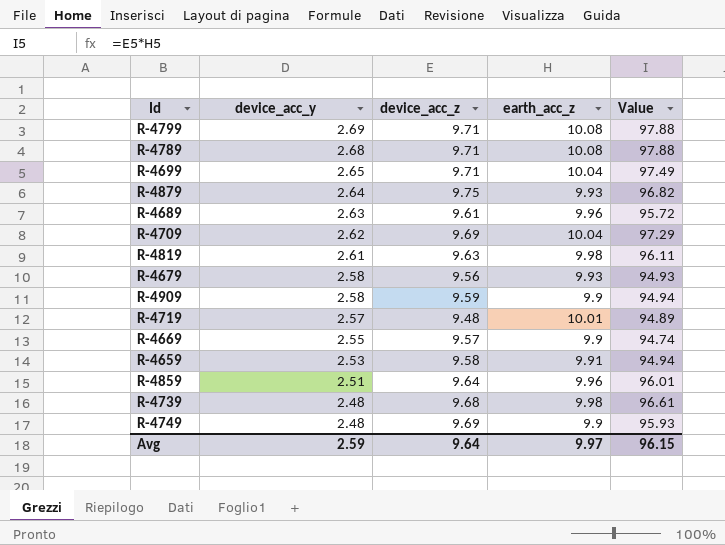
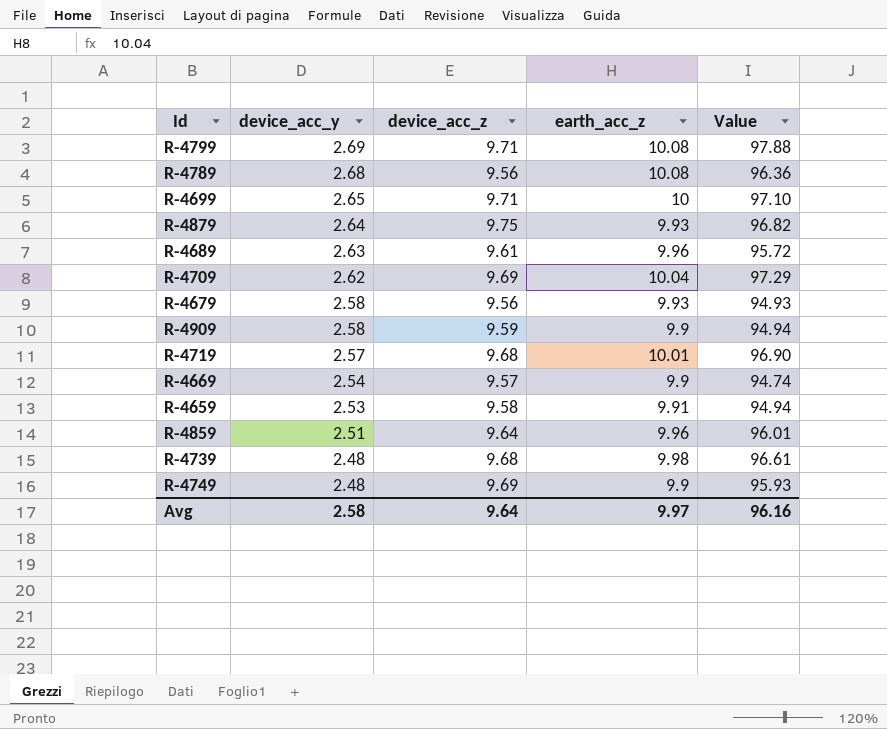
row R-4819: 2.61 | 9.63 | 9.98 | 96.11 -> none
R-4789 | device_acc_z: 9.71 -> 9.56
R-4789 | Value: 97.88 -> 96.36
R-4699 | earth_acc_z: 10.04 -> 10
R-4699 | Value: 97.49 -> 97.10
R-4719 | device_acc_z: 9.48 -> 9.68
R-4719 | Value: 94.89 -> 96.90
R-4669 | device_acc_y: 2.55 -> 2.54
Avg | device_acc_y: 2.59 -> 2.58
Avg | Value: 96.15 -> 96.16

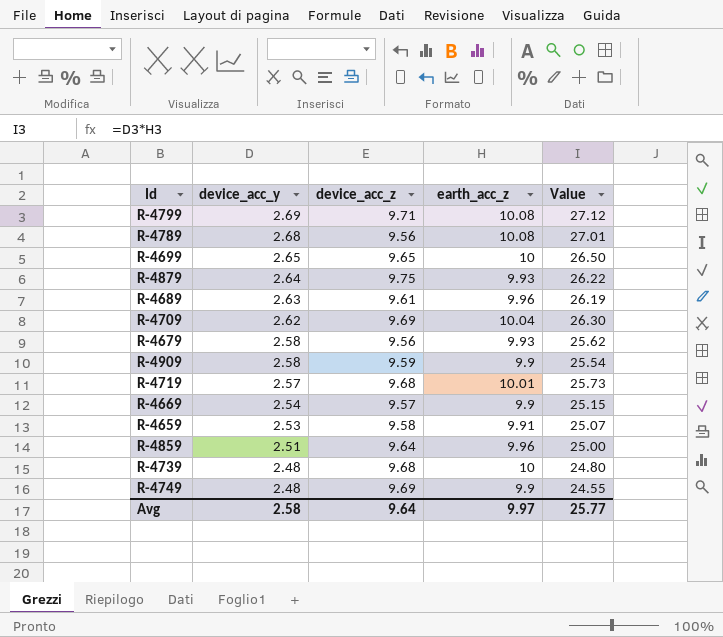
column Value | formula: [device_acc_z] * [earth_acc_z] -> [device_acc_y] * [earth_acc_z]
R-4699 | device_acc_z: 9.71 -> 9.65
R-4739 | earth_acc_z: 9.98 -> 10
Avg | Value: 96.16 -> 25.77

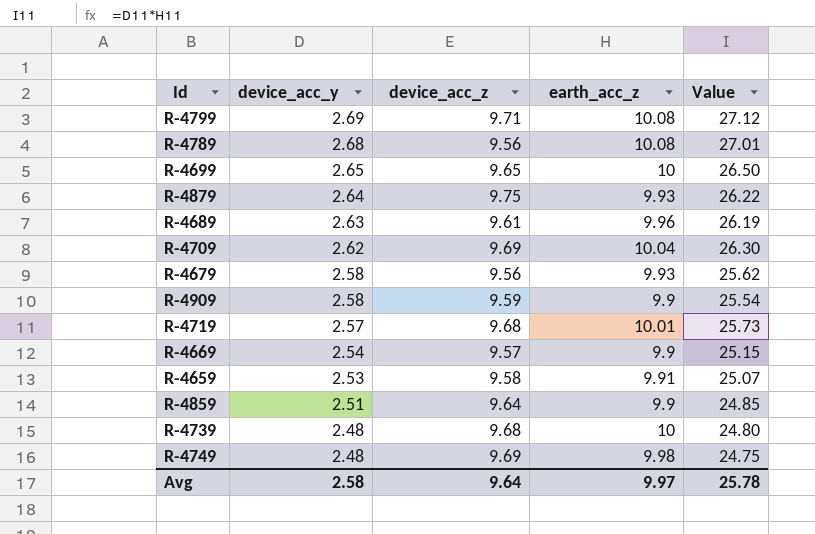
R-4859 | earth_acc_z: 9.96 -> 9.9
R-4859 | Value: 25.00 -> 24.85
R-4749 | earth_acc_z: 9.9 -> 9.98
R-4749 | Value: 24.55 -> 24.75
Avg | Value: 25.77 -> 25.78

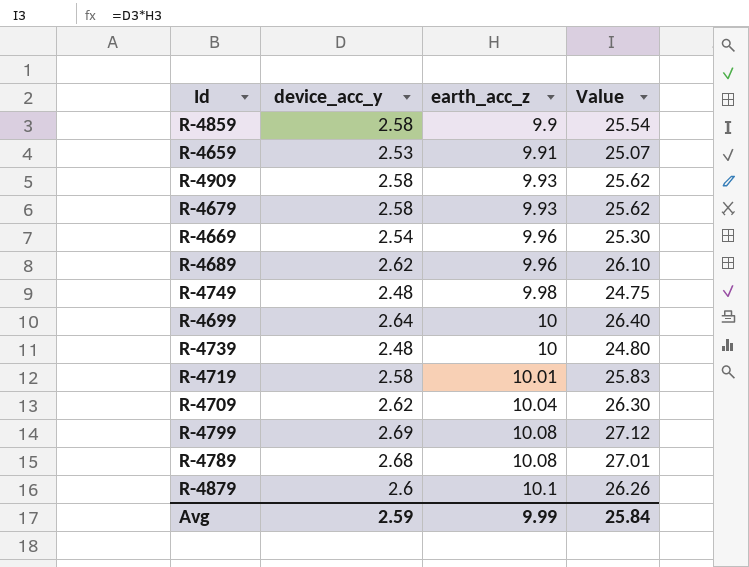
row order: device_acc_y descending -> earth_acc_z ascending
column device_acc_z | position: 3 -> none
R-4859 | device_acc_y: 2.51 -> 2.58
R-4859 | Value: 24.85 -> 25.54
R-4909 | earth_acc_z: 9.9 -> 9.93
R-4909 | Value: 25.54 -> 25.62
R-4669 | earth_acc_z: 9.9 -> 9.96
R-4669 | Value: 25.15 -> 25.30
R-4689 | device_acc_y: 2.63 -> 2.62
R-4689 | Value: 26.19 -> 26.10
R-4699 | device_acc_y: 2.65 -> 2.64
R-4699 | Value: 26.50 -> 26.40
R-4719 | device_acc_y: 2.57 -> 2.58
R-4719 | Value: 25.73 -> 25.83
R-4879 | device_acc_y: 2.64 -> 2.6
R-4879 | earth_acc_z: 9.93 -> 10.1
R-4879 | Value: 26.22 -> 26.26
Avg | device_acc_y: 2.58 -> 2.59
Avg | earth_acc_z: 9.97 -> 9.99
Avg | Value: 25.78 -> 25.84

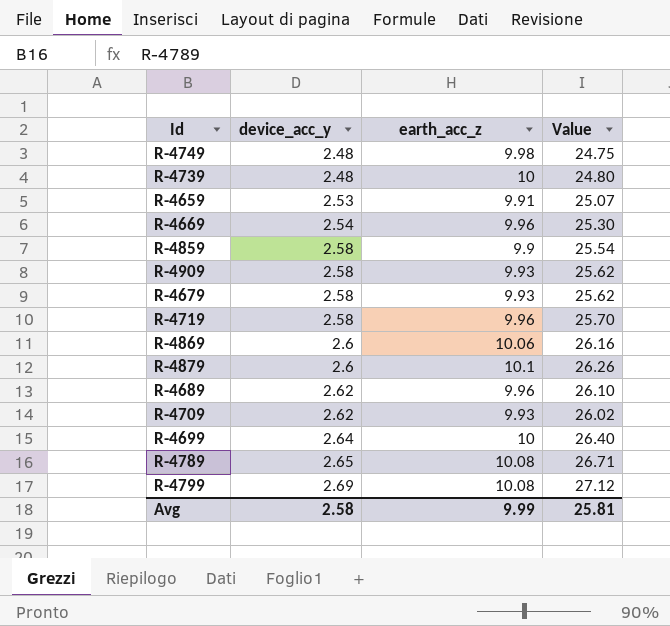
row order: earth_acc_z ascending -> device_acc_y ascending
R-4719 | earth_acc_z: 10.01 -> 9.96
R-4719 | Value: 25.83 -> 25.70
row R-4869: none -> 2.6 | 10.06 | 26.16
R-4709 | earth_acc_z: 10.04 -> 9.93
R-4709 | Value: 26.30 -> 26.02
R-4789 | device_acc_y: 2.68 -> 2.65
R-4789 | Value: 27.01 -> 26.71
Avg | device_acc_y: 2.59 -> 2.58
Avg | Value: 25.84 -> 25.81

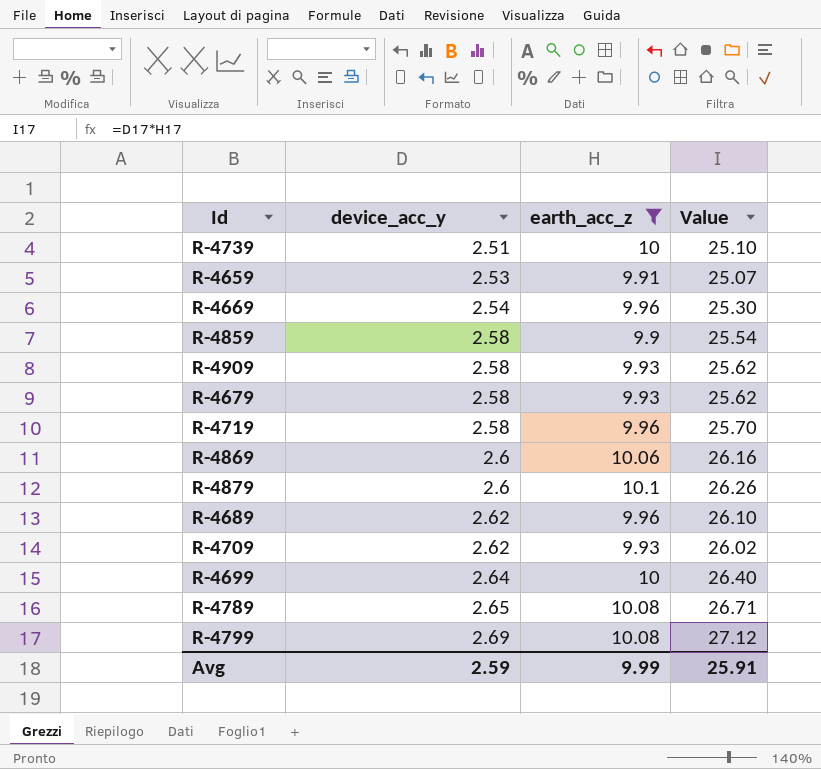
filter: none -> earth_acc_z != 9.98
R-4739 | device_acc_y: 2.48 -> 2.51
R-4739 | Value: 24.80 -> 25.10
Avg | device_acc_y: 2.58 -> 2.59
Avg | Value: 25.81 -> 25.91

